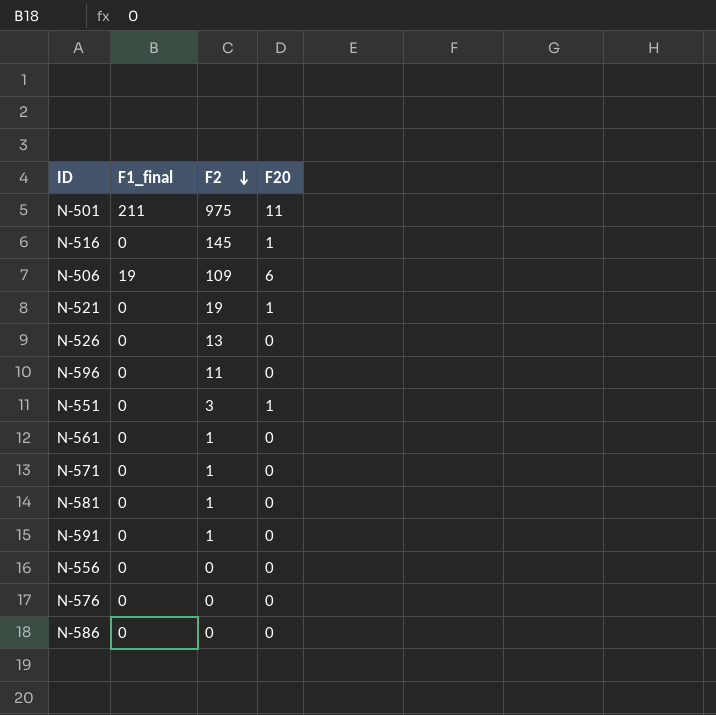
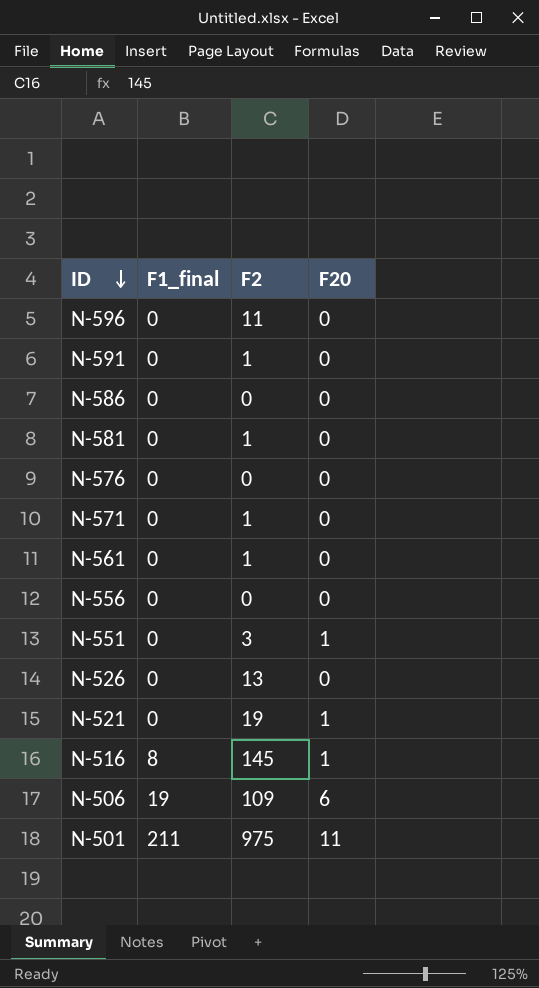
row order: F2 descending -> ID descending
N-516 | F1_final: 0 -> 8

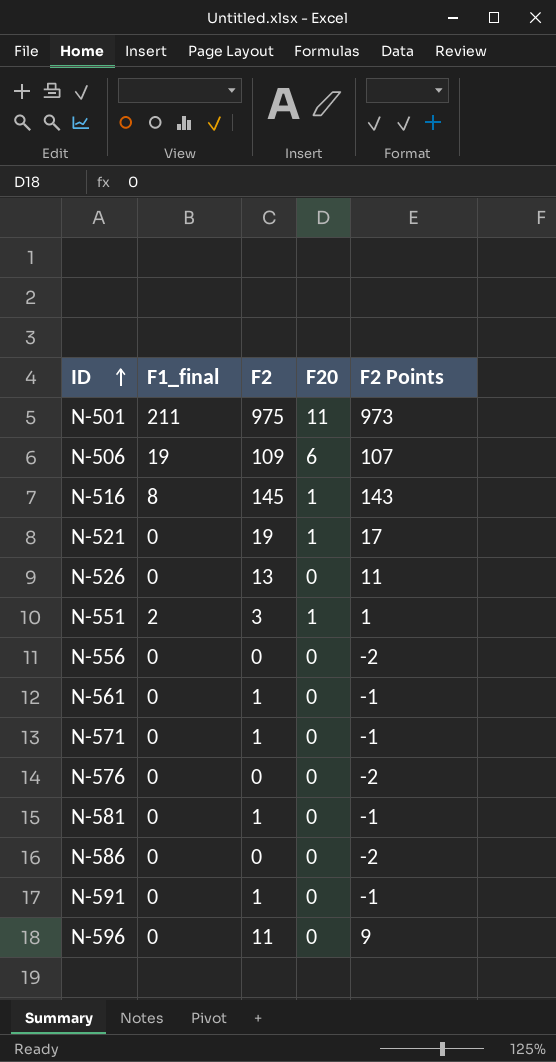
row order: ID descending -> ID ascending
column F2 Points | formula: none -> [F2] - 2
N-551 | F1_final: 0 -> 2

